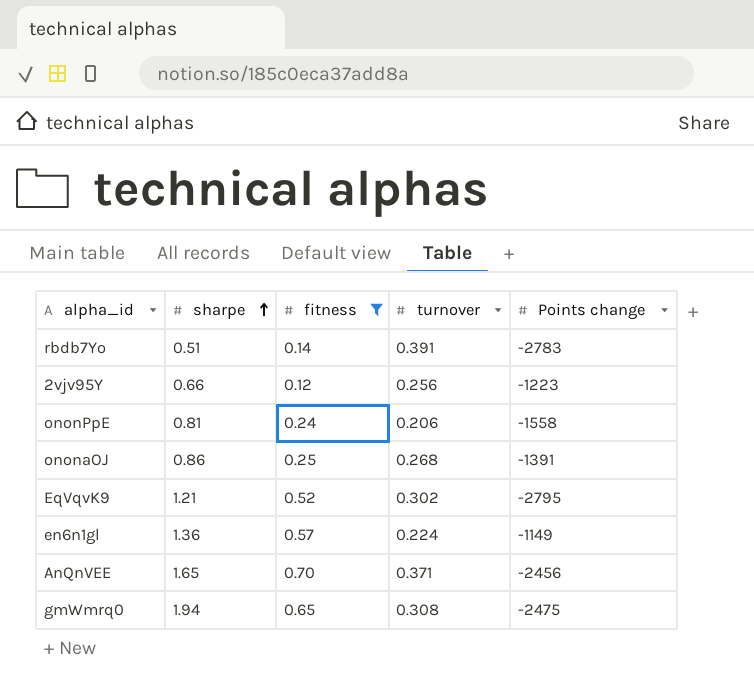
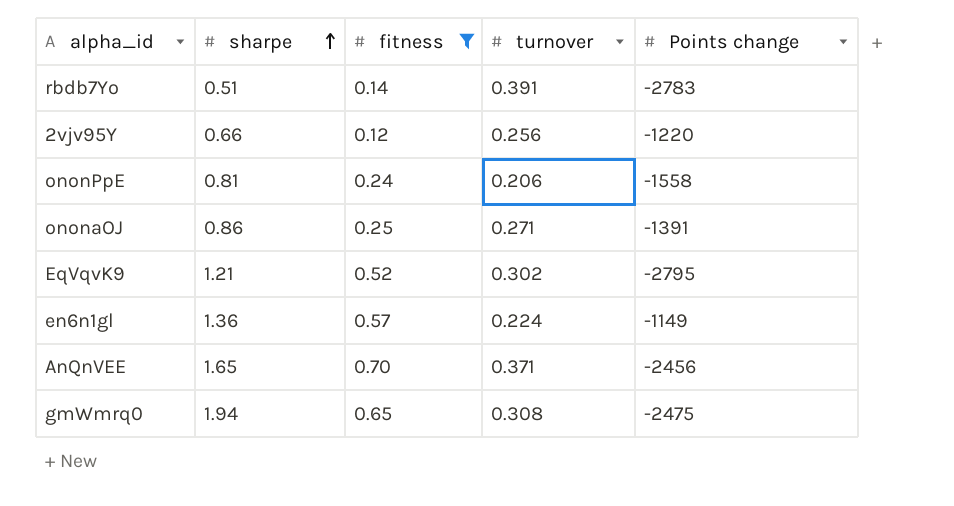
2vjv95Y | Points change: -1223 -> -1220
ononaOJ | turnover: 0.268 -> 0.271

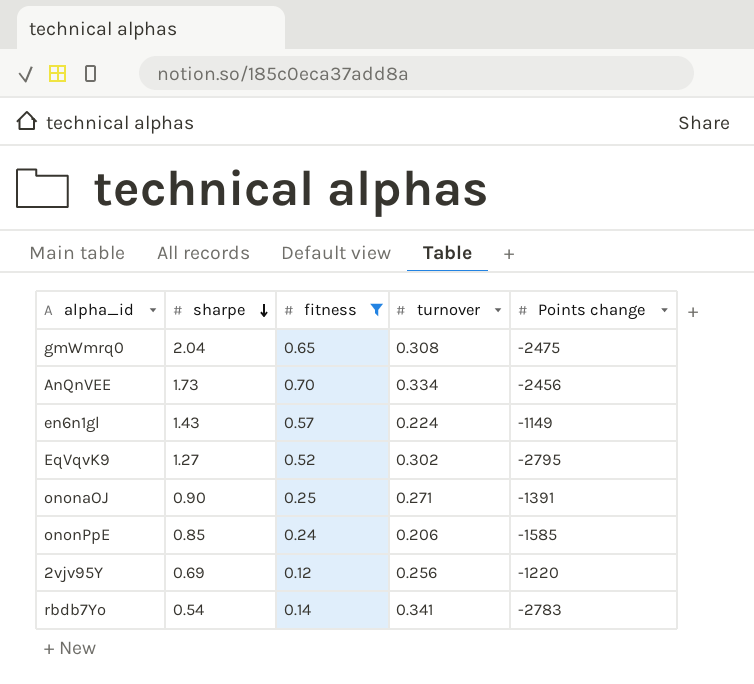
row order: sharpe ascending -> sharpe descending
gmWmrq0 | sharpe: 1.94 -> 2.04
AnQnVEE | sharpe: 1.65 -> 1.73
AnQnVEE | turnover: 0.371 -> 0.334
en6n1gl | sharpe: 1.36 -> 1.43
EqVqvK9 | sharpe: 1.21 -> 1.27
ononaOJ | sharpe: 0.86 -> 0.90
ononPpE | sharpe: 0.81 -> 0.85
ononPpE | Points change: -1558 -> -1585
2vjv95Y | sharpe: 0.66 -> 0.69
rbdb7Yo | sharpe: 0.51 -> 0.54
rbdb7Yo | turnover: 0.391 -> 0.341

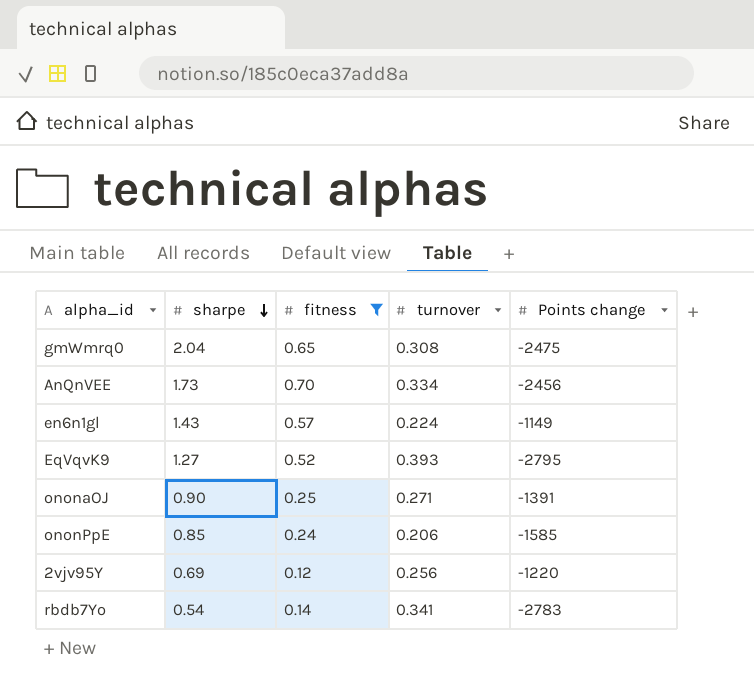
EqVqvK9 | turnover: 0.302 -> 0.393

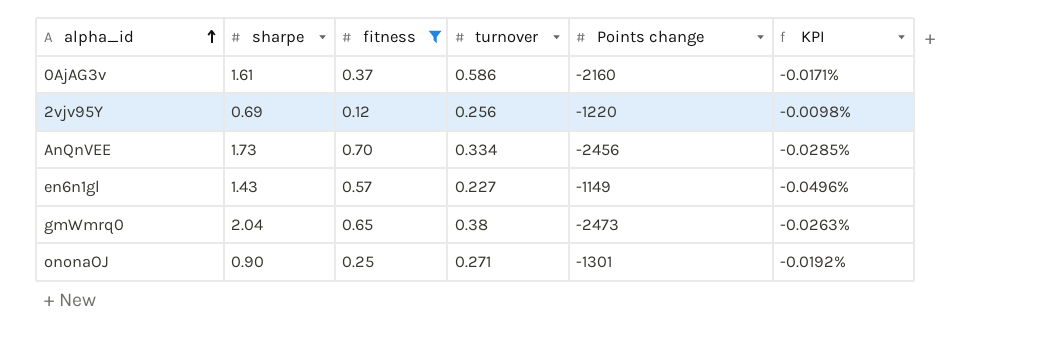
row order: sharpe descending -> alpha_id ascending
column KPI | formula: none -> [fitness] / [Points change]
row EqVqvK9: 1.27 | 0.52 | 0.393 | -2795 -> none
row ononPpE: 0.85 | 0.24 | 0.206 | -1585 -> none
row rbdb7Yo: 0.54 | 0.14 | 0.341 | -2783 -> none
row 0AjAG3v: none -> 1.61 | 0.37 | 0.586 | -2160 | -0.0171%
en6n1gl | turnover: 0.224 -> 0.227
gmWmrq0 | turnover: 0.308 -> 0.38
gmWmrq0 | Points change: -2475 -> -2473
ononaOJ | Points change: -1391 -> -1301

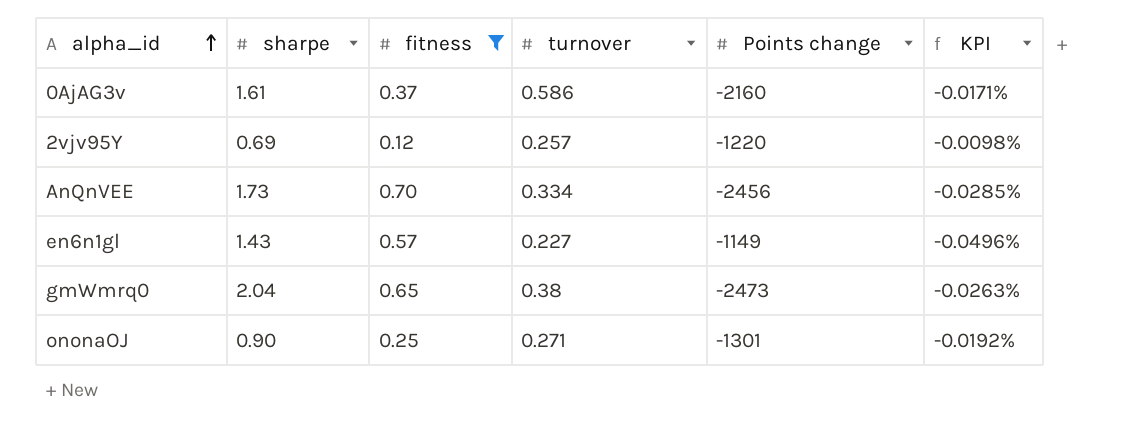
2vjv95Y | turnover: 0.256 -> 0.257

